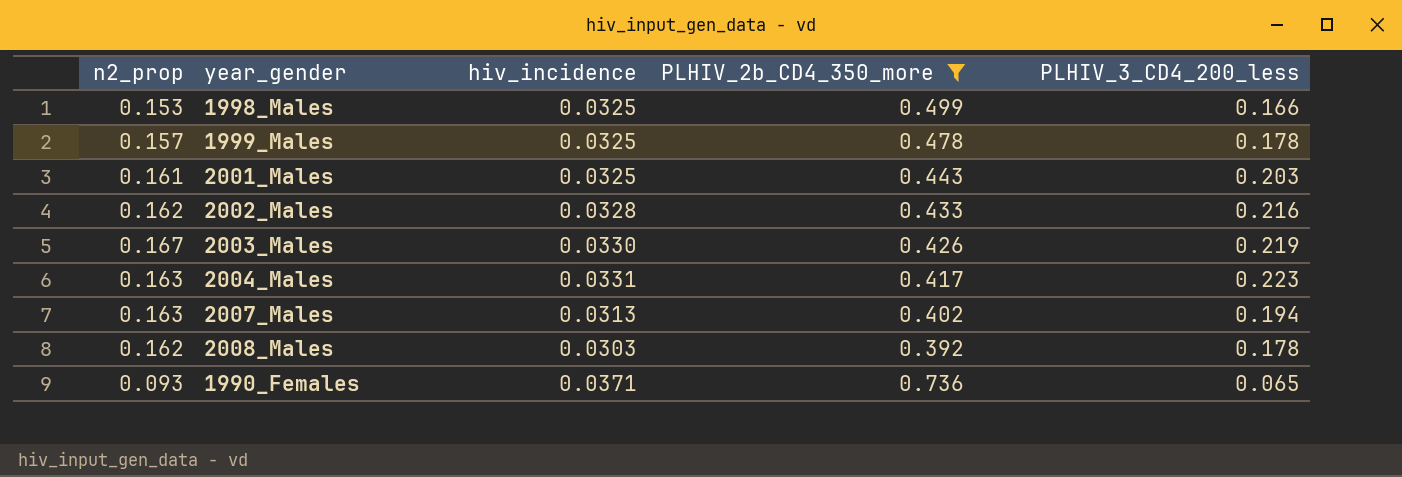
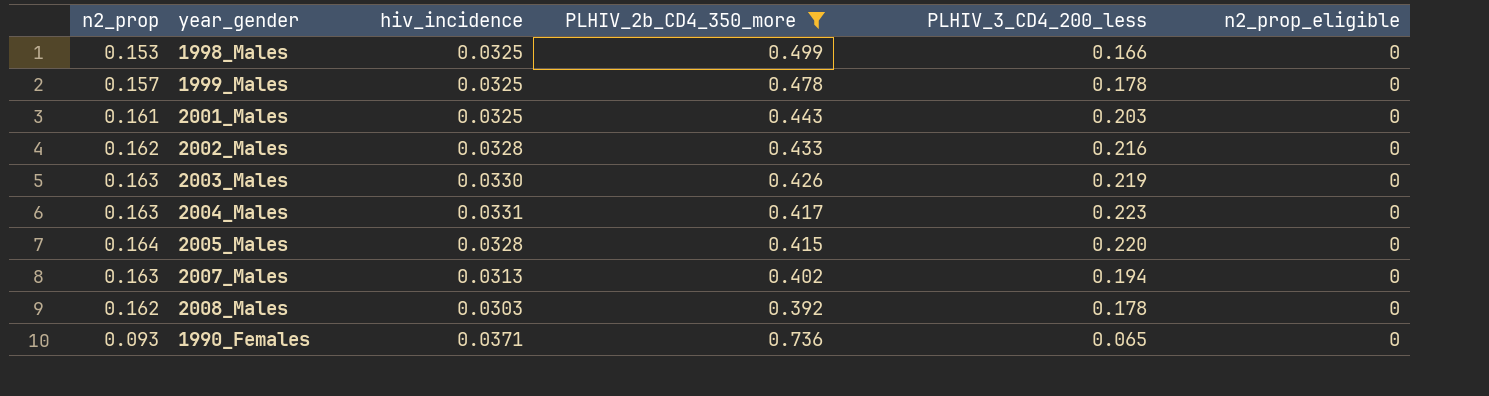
column n2_prop_eligible | position: none -> 6
2003_Males | n2_prop: 0.167 -> 0.163
row 2005_Males: none -> 0.164 | 0.0328 | 0.415 | 0.220 | 0

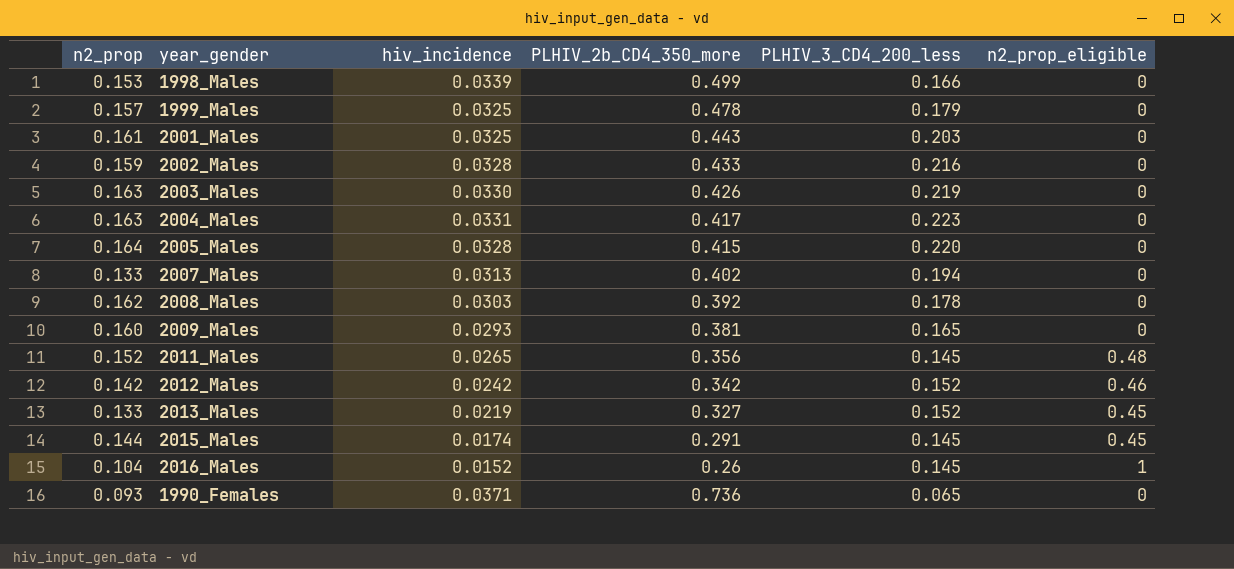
filter: PLHIV_2b_CD4_350_more >= 0.392 -> none
1998_Males | hiv_incidence: 0.0325 -> 0.0339
1999_Males | PLHIV_3_CD4_200_less: 0.178 -> 0.179
2002_Males | n2_prop: 0.162 -> 0.159
2007_Males | n2_prop: 0.163 -> 0.133

